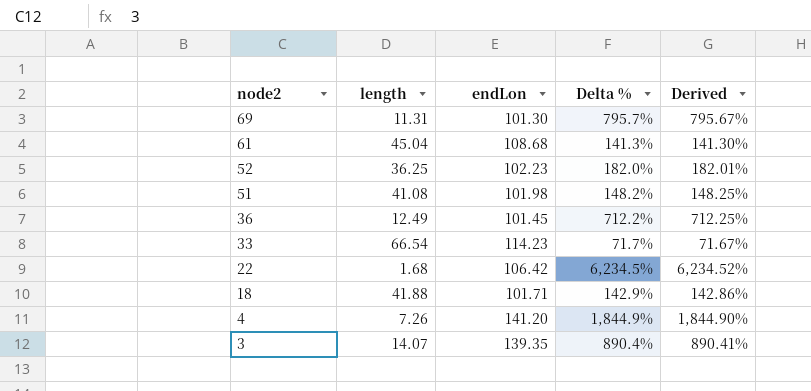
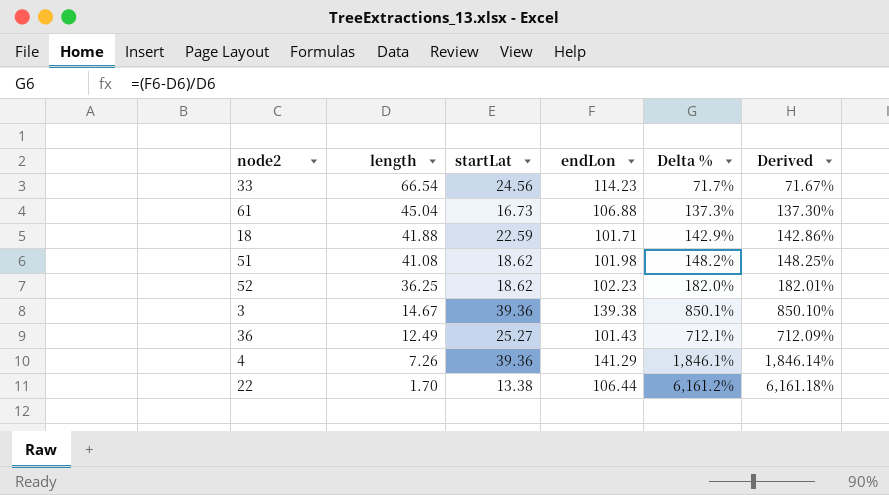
row order: node2 descending -> length descending
column startLat | position: none -> 3
row 69: 11.31 | 101.30 | 795.7% | 795.67% -> none
61 | endLon: 108.68 -> 106.88
61 | Delta %: 141.3% -> 137.3%
61 | Derived: 141.30% -> 137.30%
3 | length: 14.07 -> 14.67
3 | endLon: 139.35 -> 139.38
3 | Delta %: 890.4% -> 850.1%
3 | Derived: 890.41% -> 850.10%
36 | endLon: 101.45 -> 101.43
36 | Delta %: 712.2% -> 712.1%
36 | Derived: 712.25% -> 712.09%
4 | endLon: 141.20 -> 141.29
4 | Delta %: 1,844.9% -> 1,846.1%
4 | Derived: 1,844.90% -> 1,846.14%
22 | length: 1.68 -> 1.70
22 | endLon: 106.42 -> 106.44
22 | Delta %: 6,234.5% -> 6,161.2%
22 | Derived: 6,234.52% -> 6,161.18%

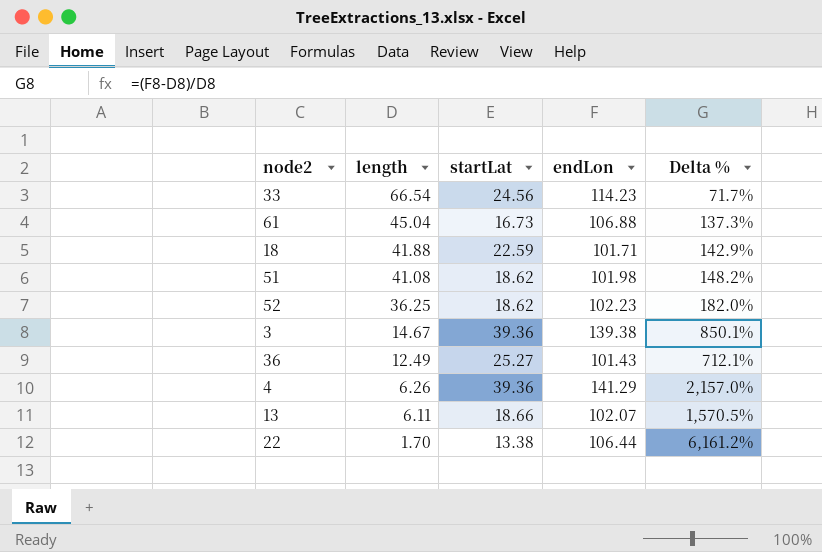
column Derived | formula: ([endLon] - [length]) / [length] -> none
4 | length: 7.26 -> 6.26
4 | Delta %: 1,846.1% -> 2,157.0%
row 13: none -> 6.11 | 18.66 | 102.07 | 1,570.5%

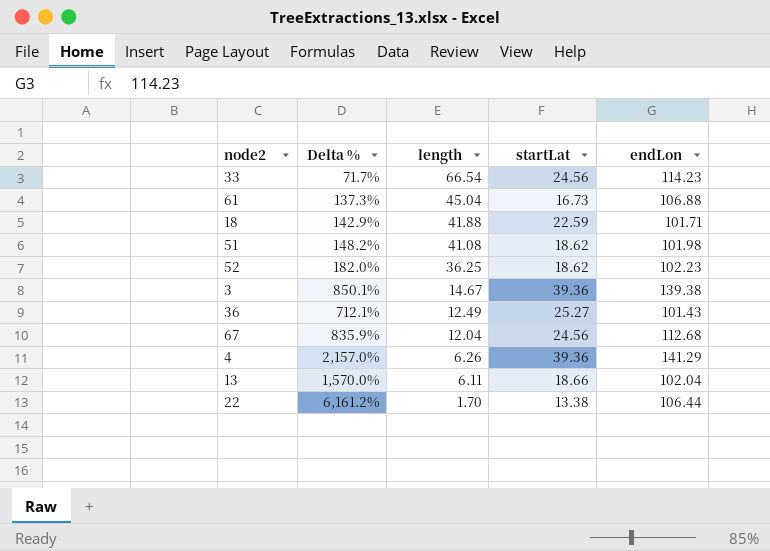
column Delta % | position: 5 -> 2
row 67: none -> 835.9% | 12.04 | 24.56 | 112.68
13 | Delta %: 1,570.5% -> 1,570.0%
13 | endLon: 102.07 -> 102.04

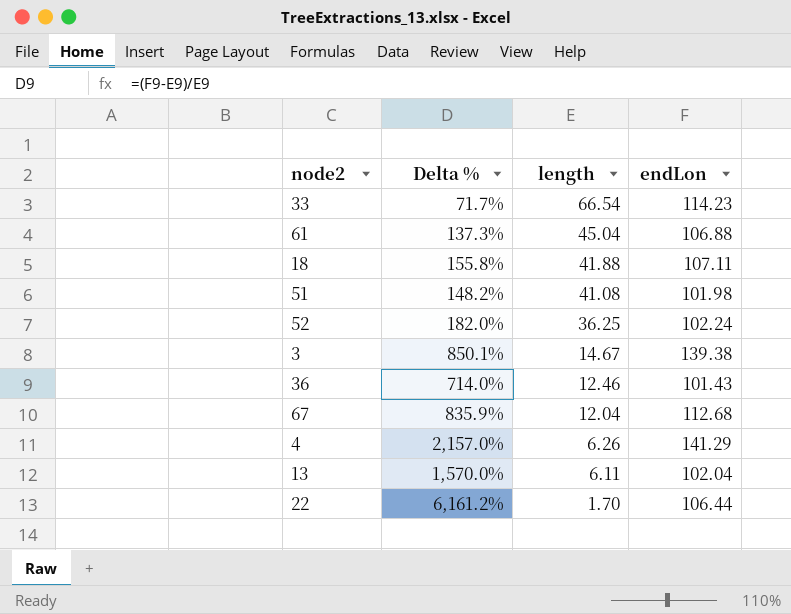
column startLat | position: 4 -> none
18 | Delta %: 142.9% -> 155.8%
18 | endLon: 101.71 -> 107.11
52 | endLon: 102.23 -> 102.24
36 | Delta %: 712.1% -> 714.0%
36 | length: 12.49 -> 12.46

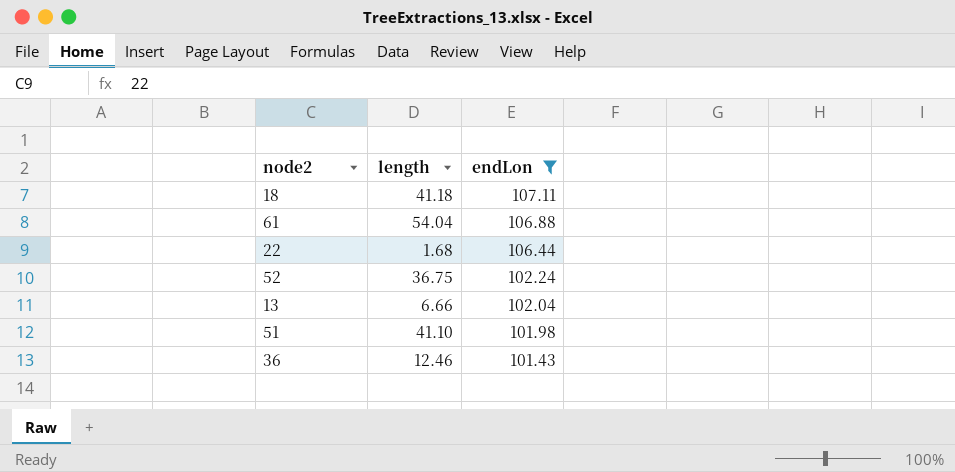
filter: none -> endLon <= 107.11
row order: length descending -> endLon descending
column Delta % | formula: ([endLon] - [length]) / [length] -> none
18 | length: 41.88 -> 41.18
61 | length: 45.04 -> 54.04
22 | length: 1.70 -> 1.68
52 | length: 36.25 -> 36.75
13 | length: 6.11 -> 6.66
51 | length: 41.08 -> 41.10

